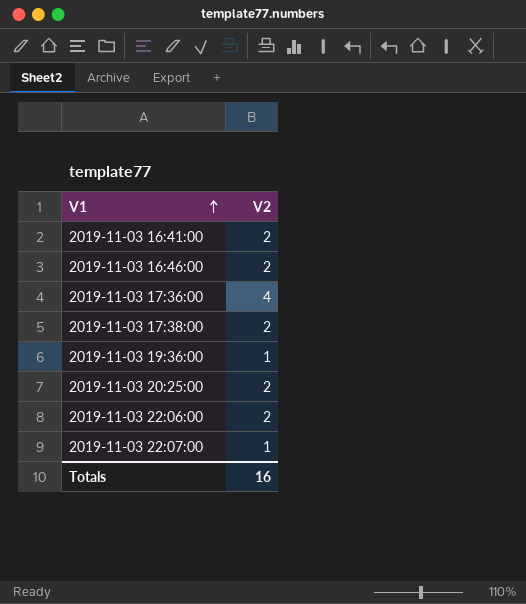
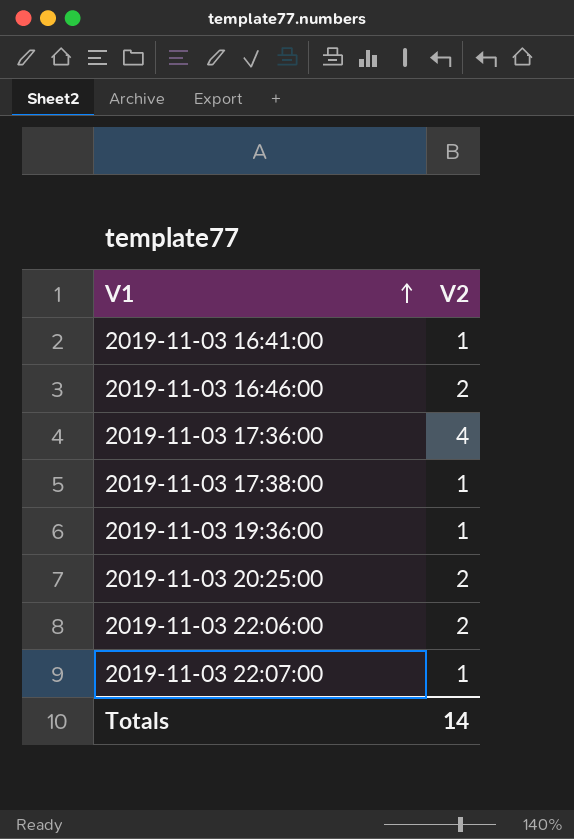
2019-11-03 16:41:00 | V2: 2 -> 1
2019-11-03 17:38:00 | V2: 2 -> 1
Totals | V2: 16 -> 14

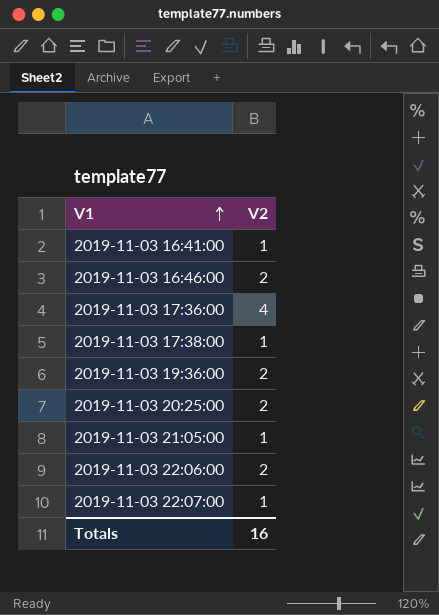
2019-11-03 19:36:00 | V2: 1 -> 2
row 2019-11-03 21:05:00: none -> 1
Totals | V2: 14 -> 16

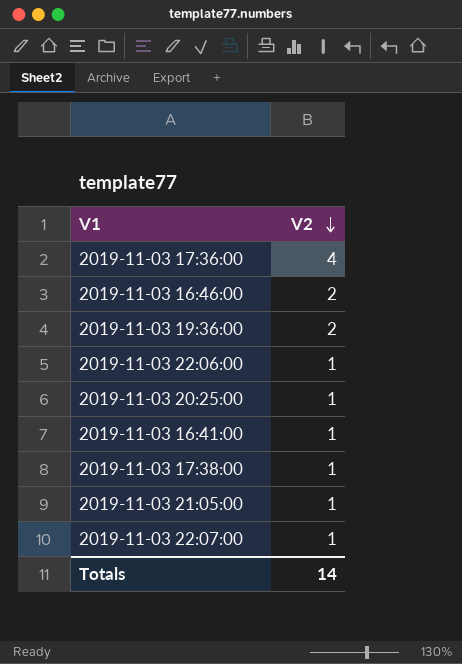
row order: V1 ascending -> V2 descending
2019-11-03 22:06:00 | V2: 2 -> 1
2019-11-03 20:25:00 | V2: 2 -> 1
Totals | V2: 16 -> 14

